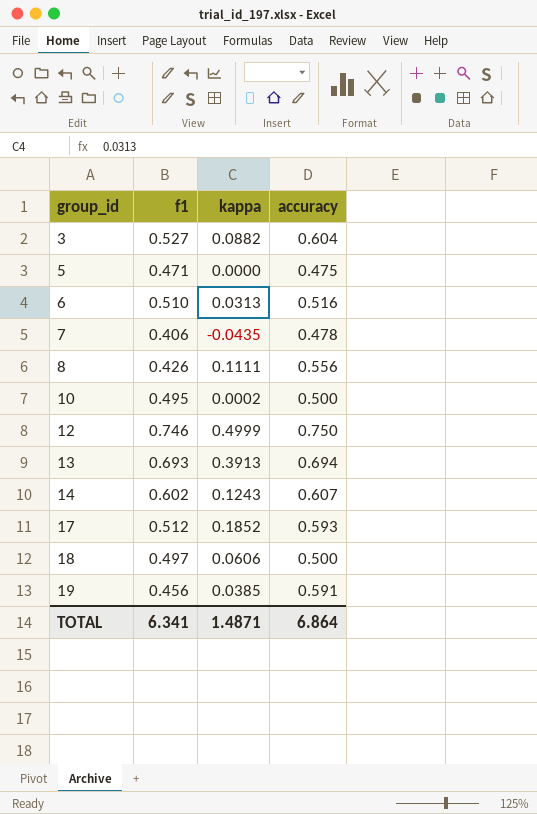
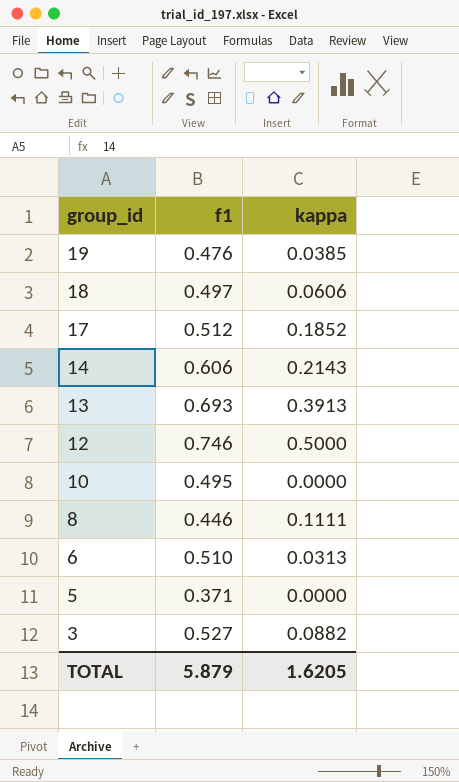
row order: group_id ascending -> group_id descending
column accuracy | position: 4 -> none
row 7: 0.406 | -0.0435 | 0.478 -> none
19 | f1: 0.456 -> 0.476
14 | f1: 0.602 -> 0.606
14 | kappa: 0.1243 -> 0.2143
12 | kappa: 0.4999 -> 0.5000
10 | kappa: 0.0002 -> 0.0000
8 | f1: 0.426 -> 0.446
5 | f1: 0.471 -> 0.371
TOTAL | f1: 6.341 -> 5.879
TOTAL | kappa: 1.4871 -> 1.6205

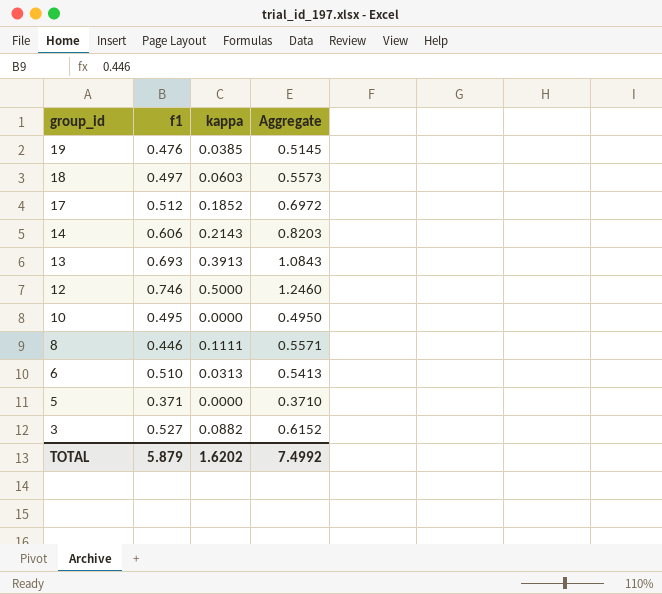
column Aggregate | formula: none -> [f1] + [kappa]
18 | kappa: 0.0606 -> 0.0603
TOTAL | kappa: 1.6205 -> 1.6202

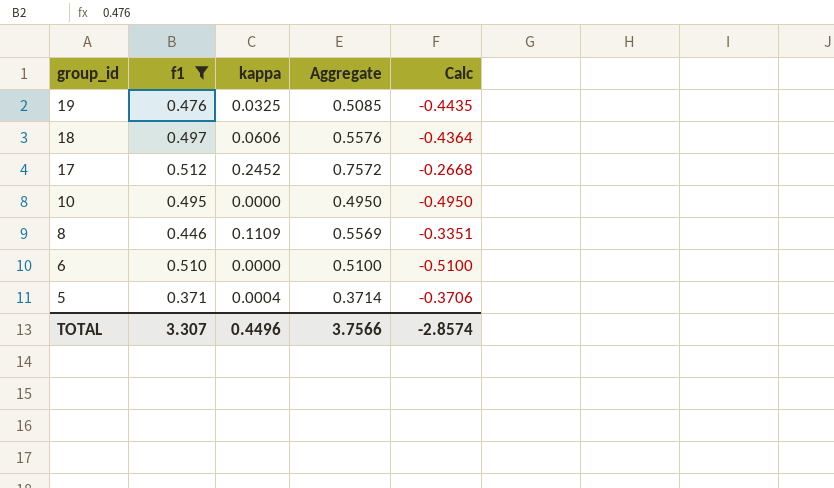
filter: none -> f1 <= 0.512
column Calc | formula: none -> [kappa] - [f1]
19 | kappa: 0.0385 -> 0.0325
19 | Aggregate: 0.5145 -> 0.5085
18 | kappa: 0.0603 -> 0.0606
18 | Aggregate: 0.5573 -> 0.5576
17 | kappa: 0.1852 -> 0.2452
17 | Aggregate: 0.6972 -> 0.7572
8 | kappa: 0.1111 -> 0.1109
8 | Aggregate: 0.5571 -> 0.5569
6 | kappa: 0.0313 -> 0.0000
6 | Aggregate: 0.5413 -> 0.5100
5 | kappa: 0.0000 -> 0.0004
5 | Aggregate: 0.3710 -> 0.3714
TOTAL | f1: 5.879 -> 3.307
TOTAL | kappa: 1.6202 -> 0.4496
TOTAL | Aggregate: 7.4992 -> 3.7566

